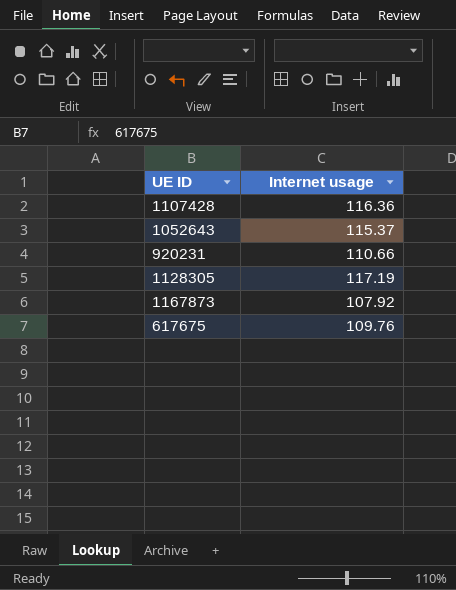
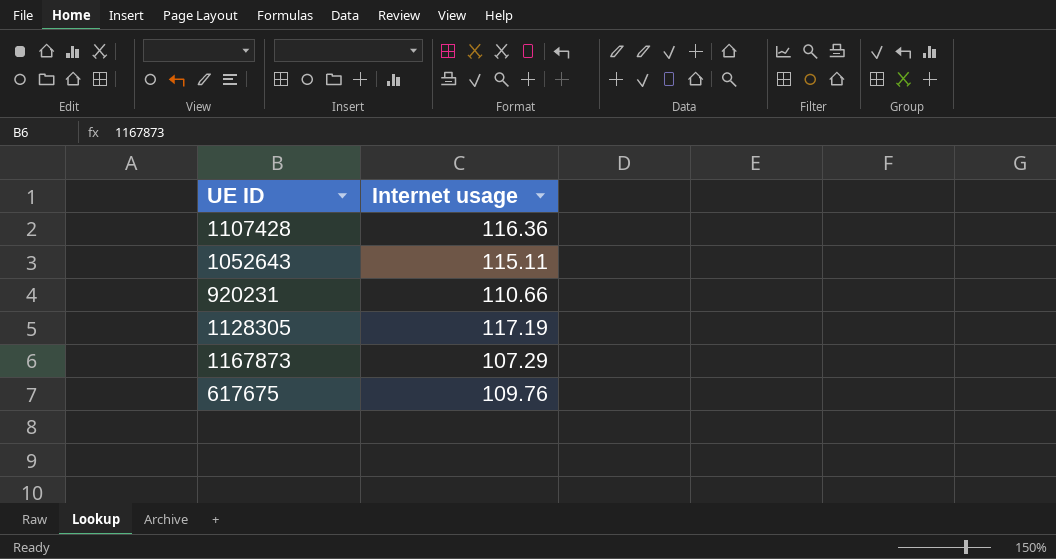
1052643 | Internet usage: 115.37 -> 115.11
1167873 | Internet usage: 107.92 -> 107.29

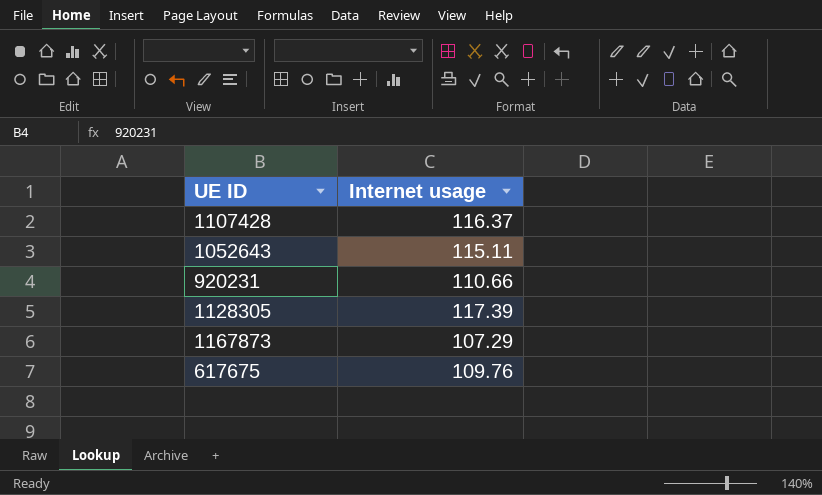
1107428 | Internet usage: 116.36 -> 116.37
1128305 | Internet usage: 117.19 -> 117.39

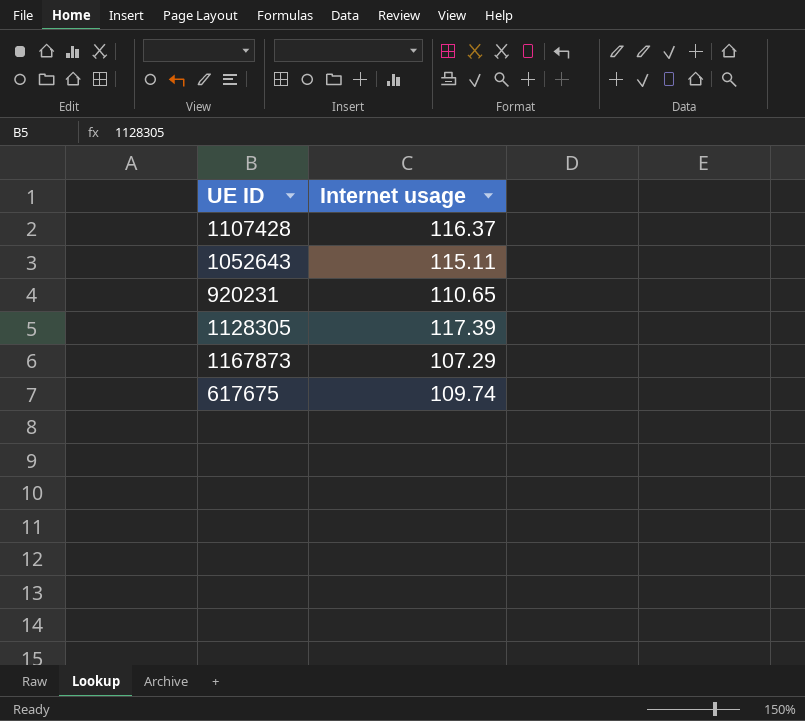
920231 | Internet usage: 110.66 -> 110.65
617675 | Internet usage: 109.76 -> 109.74

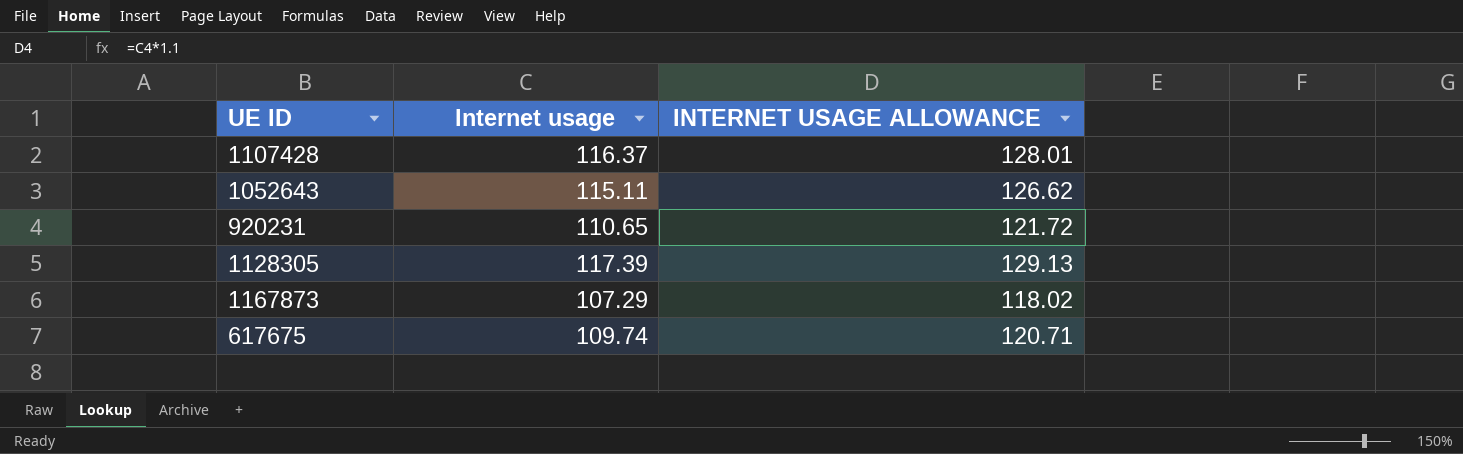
column INTERNET USAGE ALLOWANCE | formula: none -> [Internet usage] * 1.1

